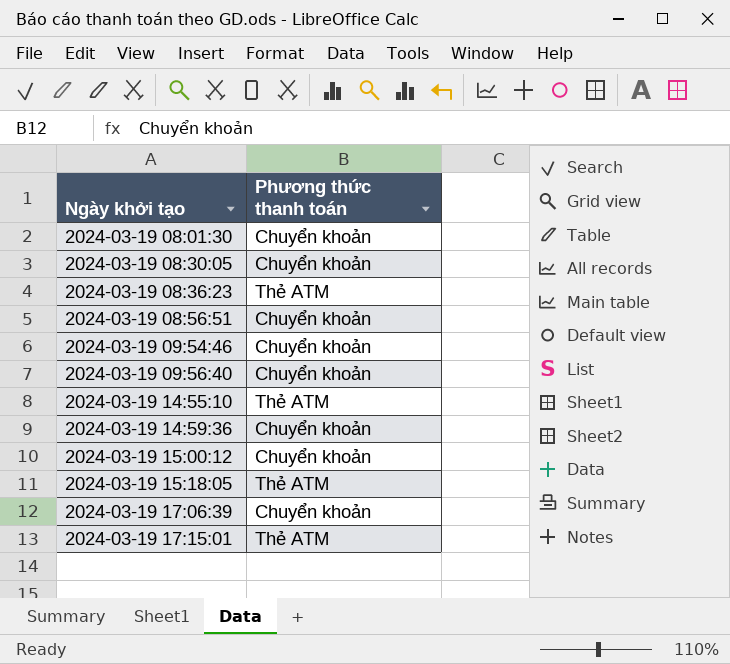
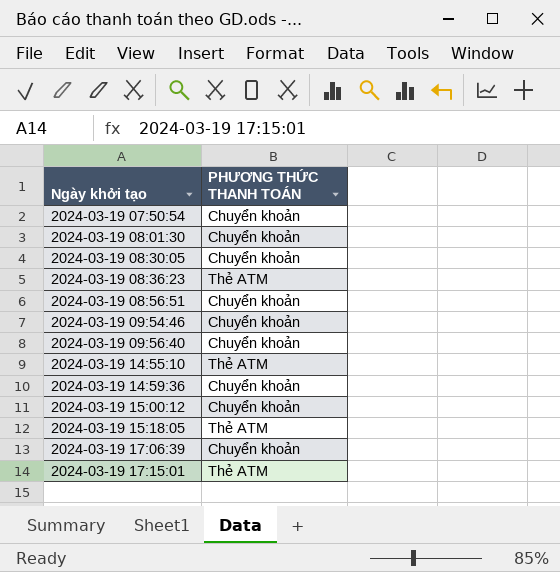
column name: Phương thức thanh toán -> PHƯƠNG THỨC THANH TOÁN
row 2024-03-19 07:50:54: none -> Chuyển khoản

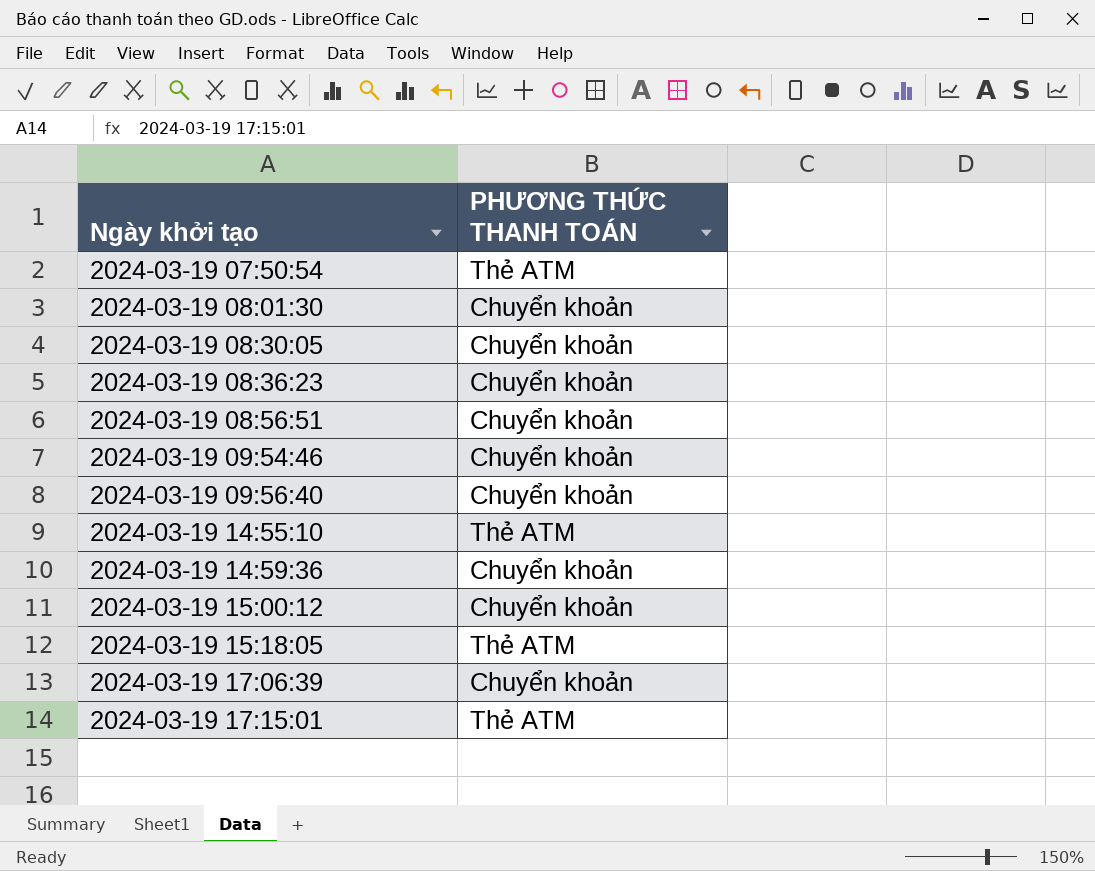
2024-03-19 07:50:54 | PHƯƠNG THỨC THANH TOÁN: Chuyển khoản -> Thẻ ATM
2024-03-19 08:36:23 | PHƯƠNG THỨC THANH TOÁN: Thẻ ATM -> Chuyển khoản

